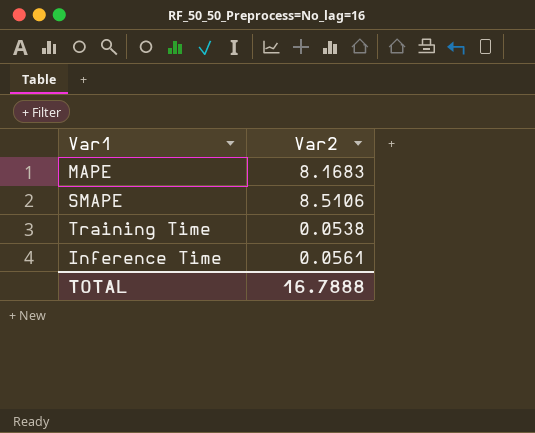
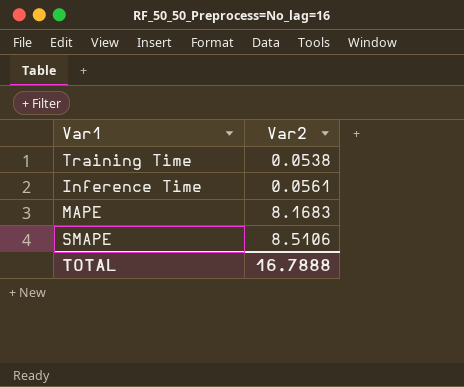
row order: none -> Var2 ascending

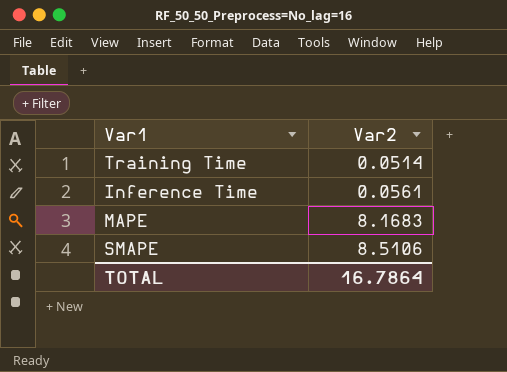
Training Time | Var2: 0.0538 -> 0.0514
TOTAL | Var2: 16.7888 -> 16.7864

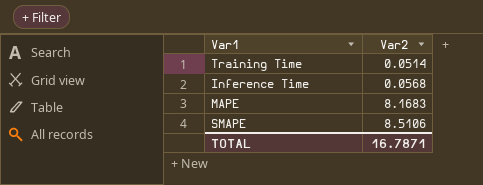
Inference Time | Var2: 0.0561 -> 0.0568
TOTAL | Var2: 16.7864 -> 16.7871

